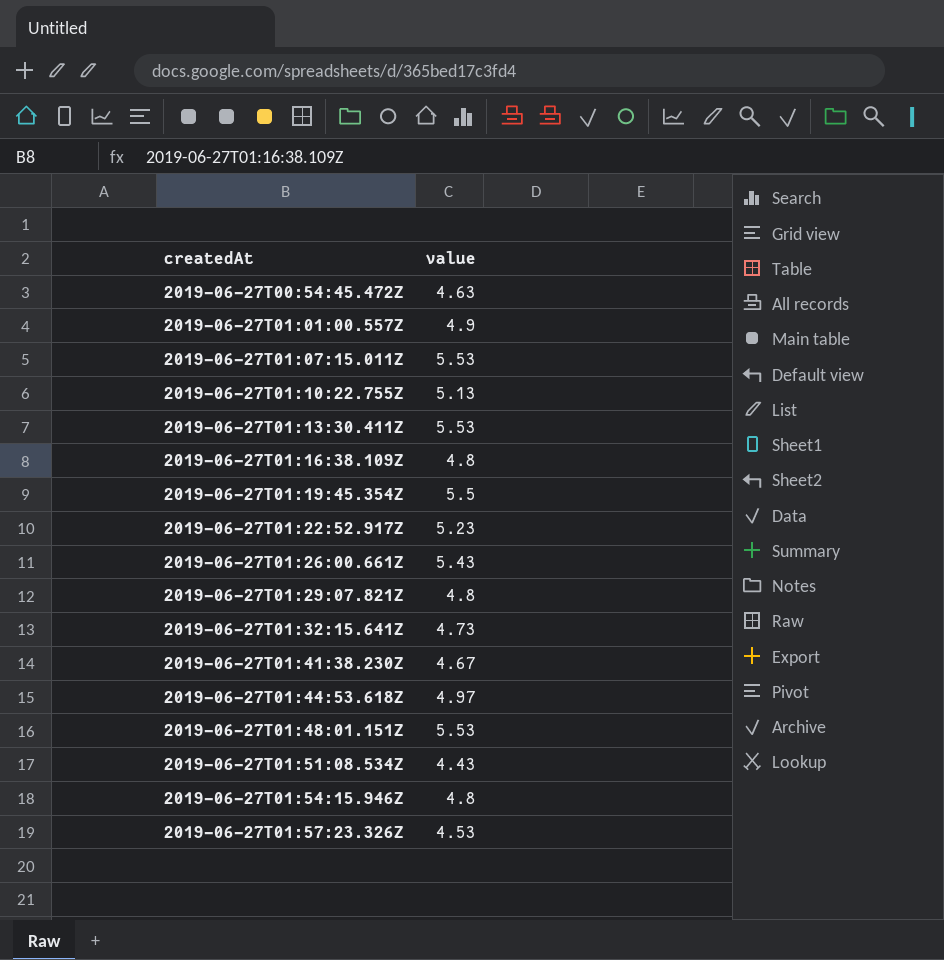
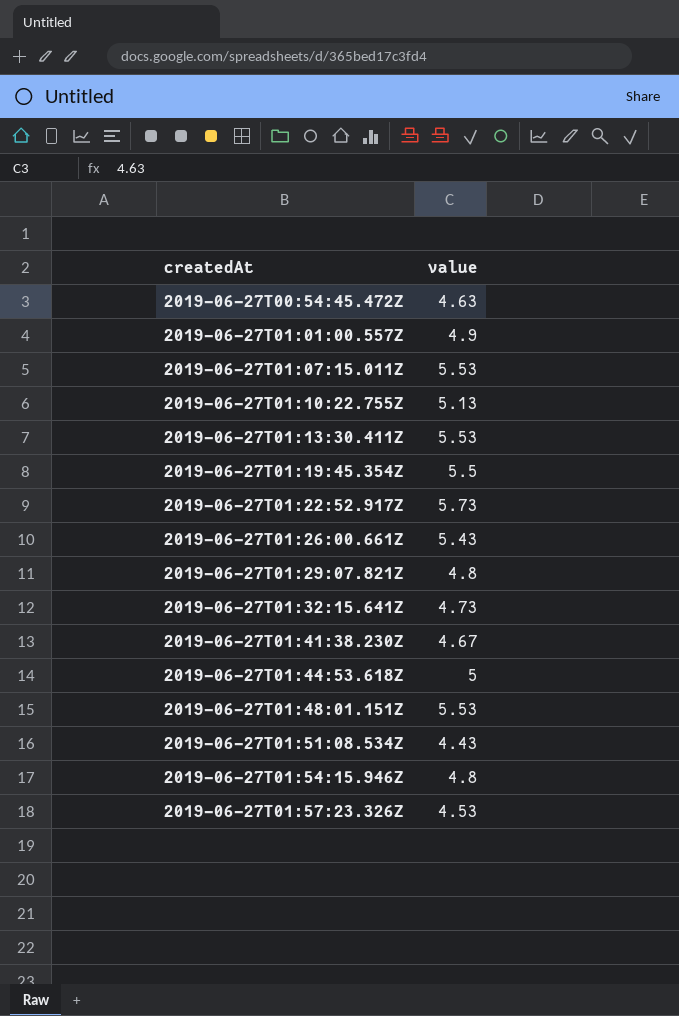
row 2019-06-27T01:16:38.109Z: 4.8 -> none
2019-06-27T01:22:52.917Z | value: 5.23 -> 5.73
2019-06-27T01:44:53.618Z | value: 4.97 -> 5

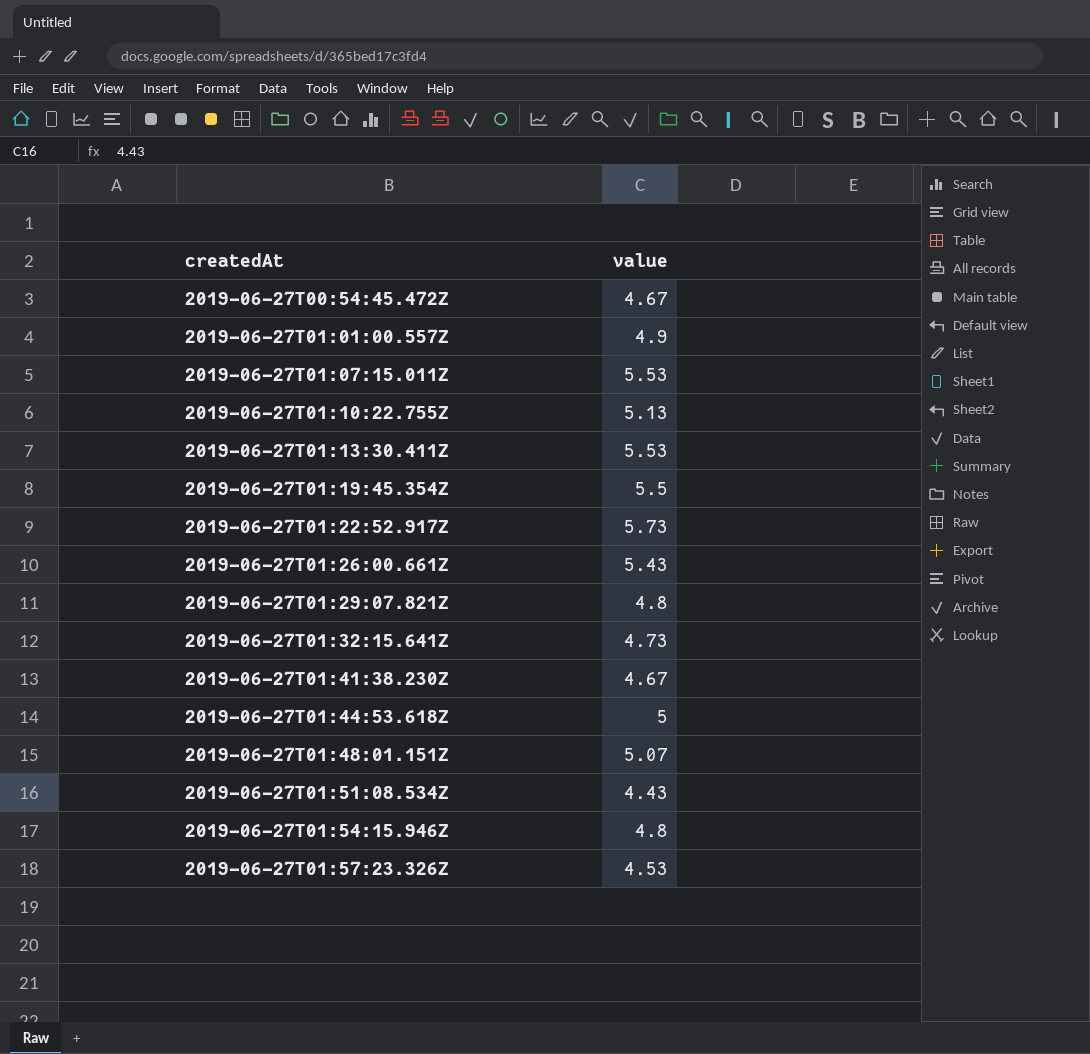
2019-06-27T00:54:45.472Z | value: 4.63 -> 4.67
2019-06-27T01:48:01.151Z | value: 5.53 -> 5.07

